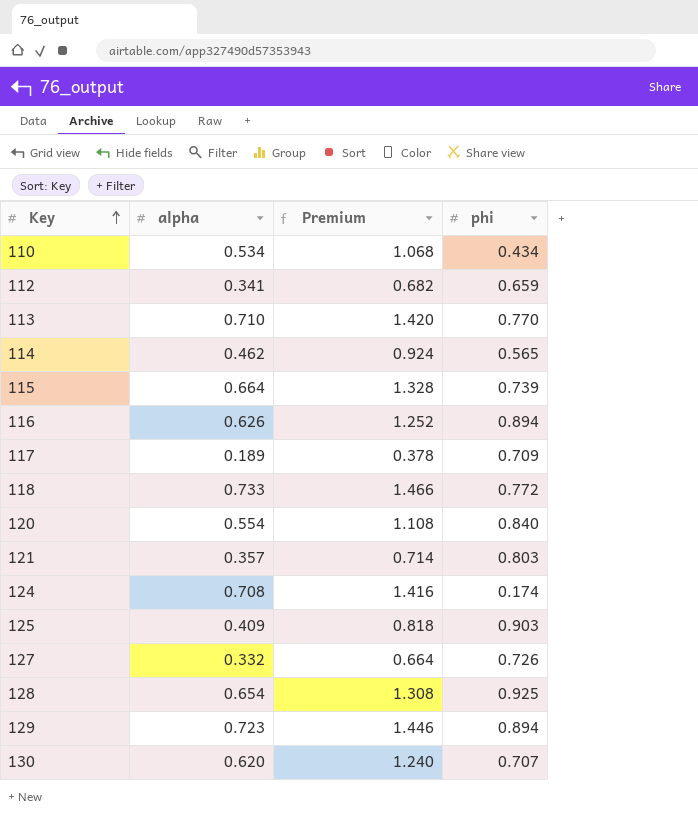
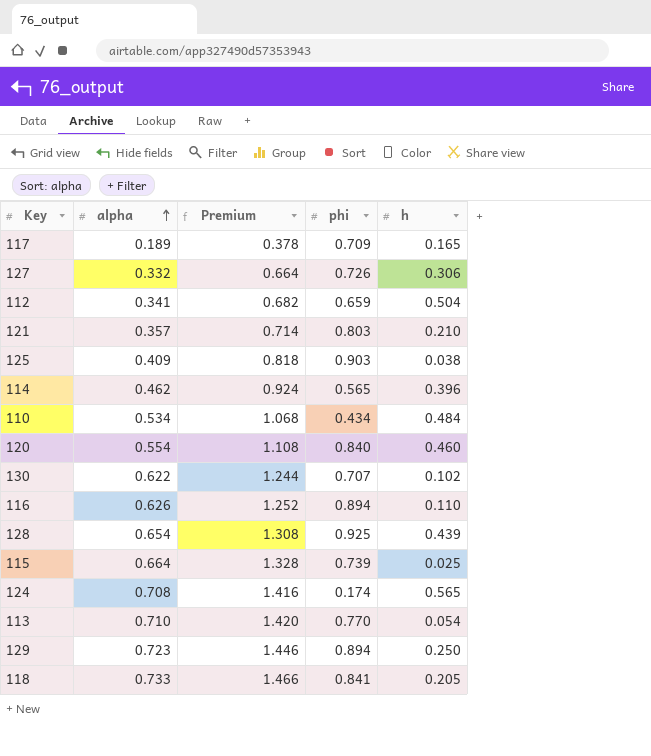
row order: Key ascending -> alpha ascending
column h | position: none -> 5
130 | alpha: 0.620 -> 0.622
130 | Premium: 1.240 -> 1.244
118 | phi: 0.772 -> 0.841

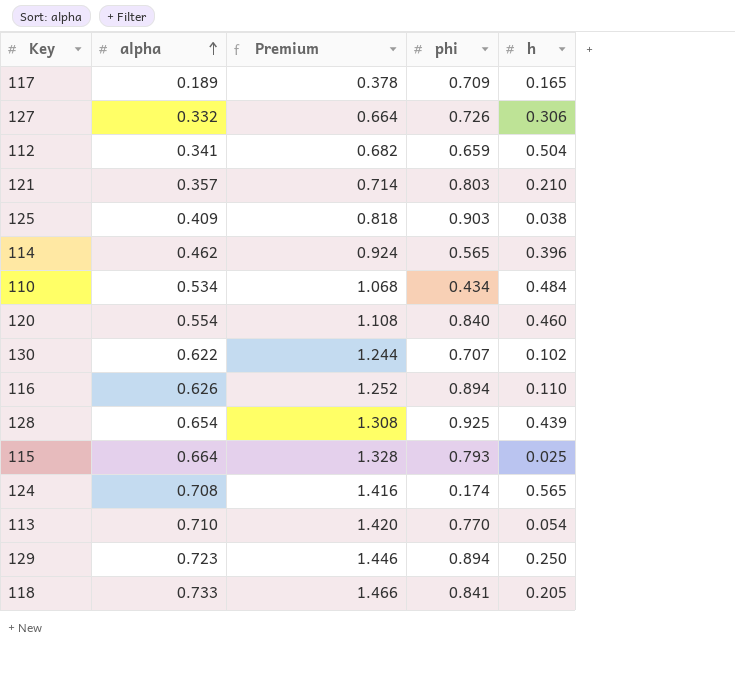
115 | phi: 0.739 -> 0.793

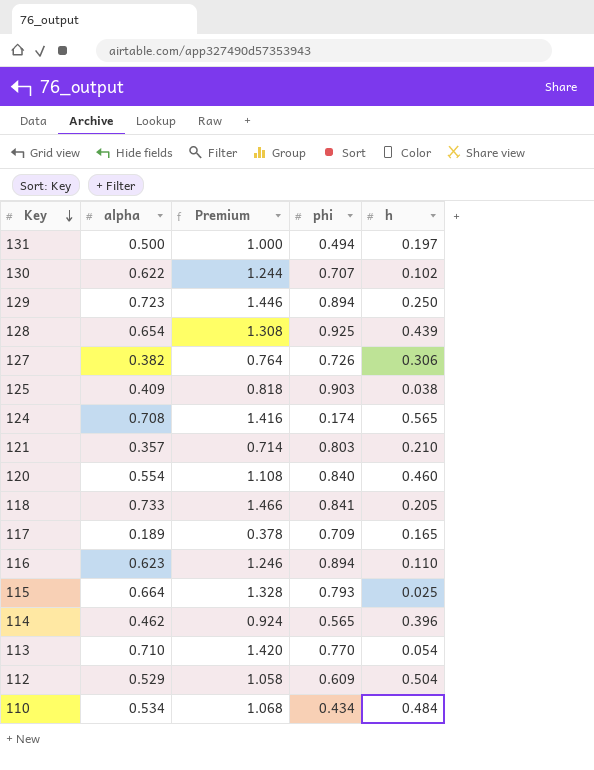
row order: alpha ascending -> Key descending
row 131: none -> 0.500 | 1.000 | 0.494 | 0.197
127 | alpha: 0.332 -> 0.382
127 | Premium: 0.664 -> 0.764
116 | alpha: 0.626 -> 0.623
116 | Premium: 1.252 -> 1.246
112 | alpha: 0.341 -> 0.529
112 | Premium: 0.682 -> 1.058
112 | phi: 0.659 -> 0.609

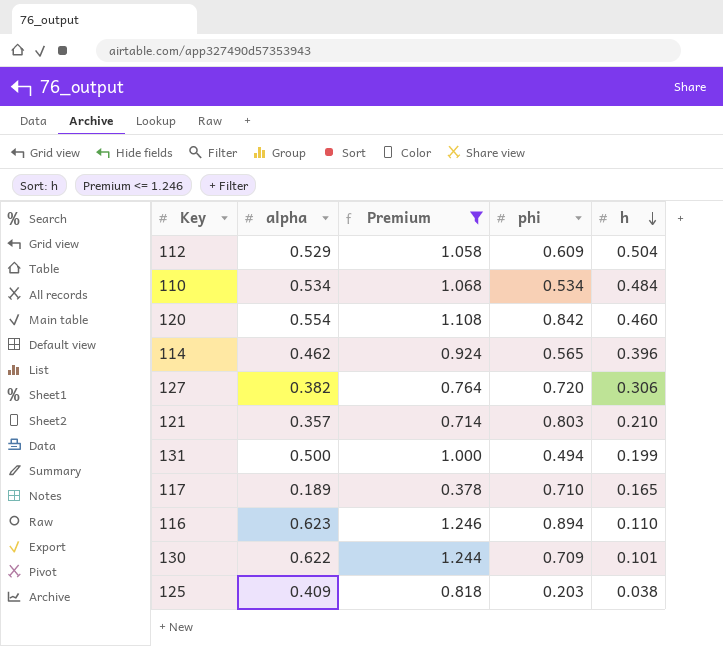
filter: none -> Premium <= 1.246
row order: Key descending -> h descending
110 | phi: 0.434 -> 0.534
120 | phi: 0.840 -> 0.842
127 | phi: 0.726 -> 0.720
131 | h: 0.197 -> 0.199
117 | phi: 0.709 -> 0.710
130 | phi: 0.707 -> 0.709
130 | h: 0.102 -> 0.101
125 | phi: 0.903 -> 0.203

